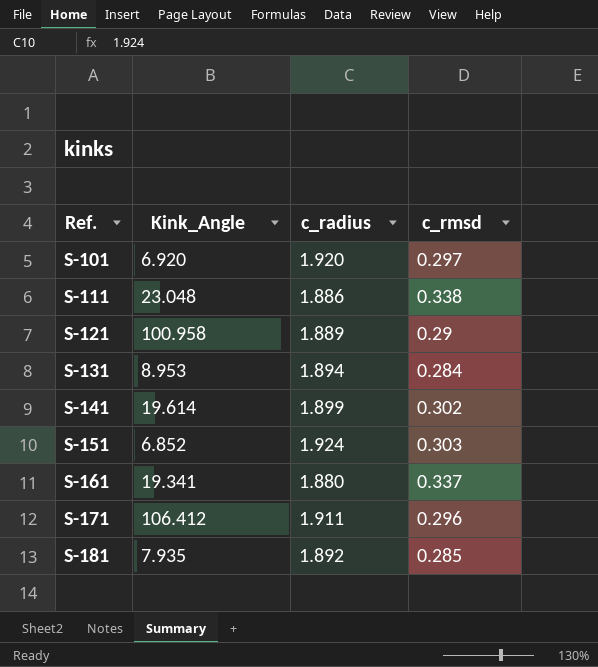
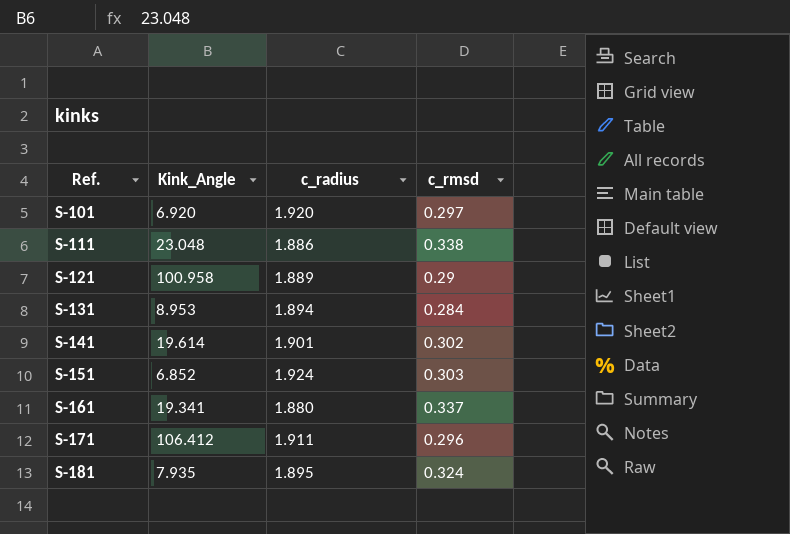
S-141 | c_radius: 1.899 -> 1.901
S-181 | c_radius: 1.892 -> 1.895
S-181 | c_rmsd: 0.285 -> 0.324

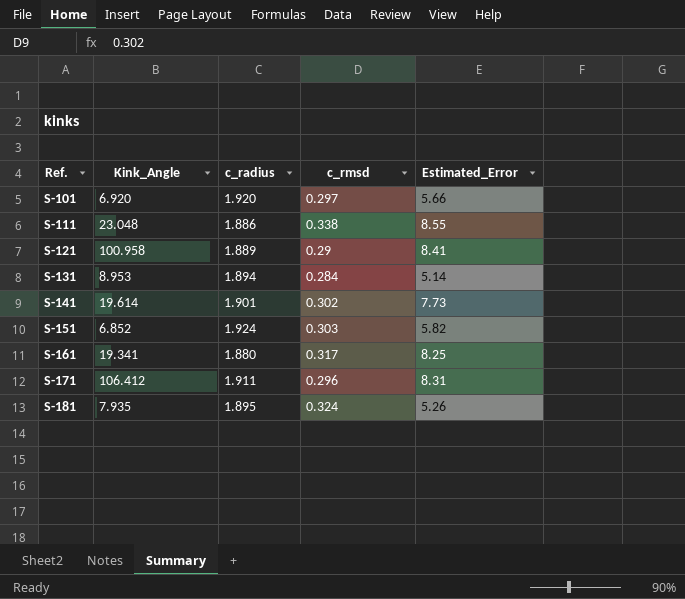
column Estimated_Error | position: none -> 5
S-161 | c_rmsd: 0.337 -> 0.317

